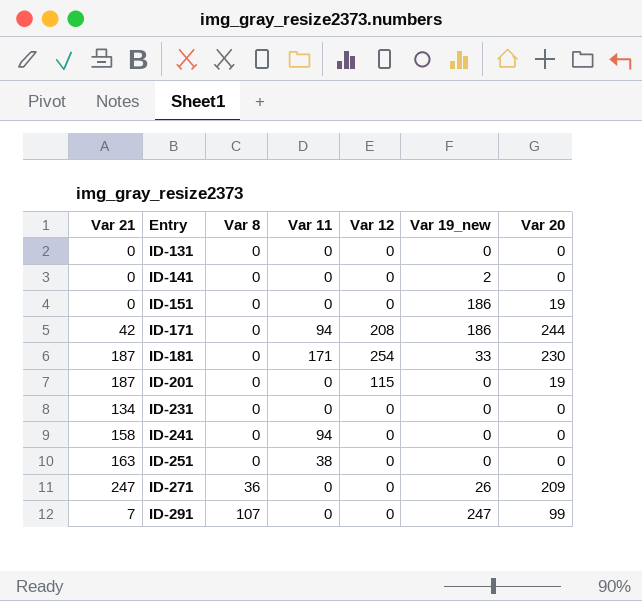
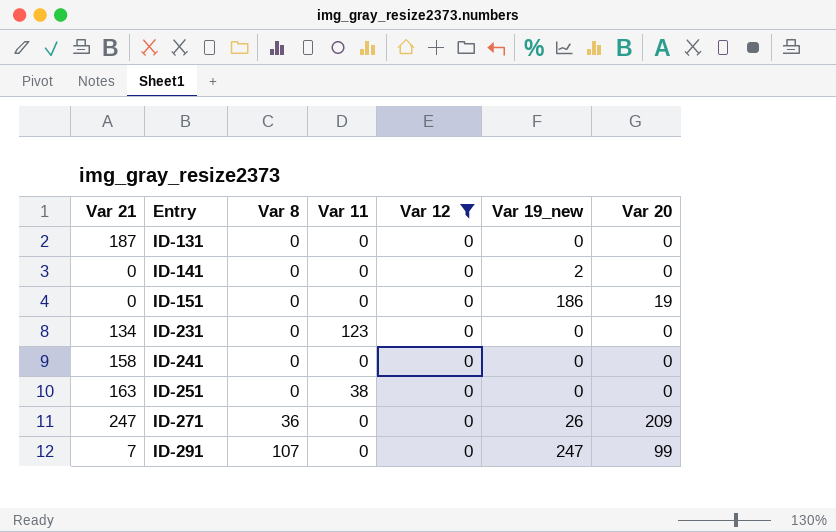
filter: none -> Var 12 = 0
ID-131 | Var 21: 0 -> 187
ID-231 | Var 11: 0 -> 123
ID-241 | Var 11: 94 -> 0

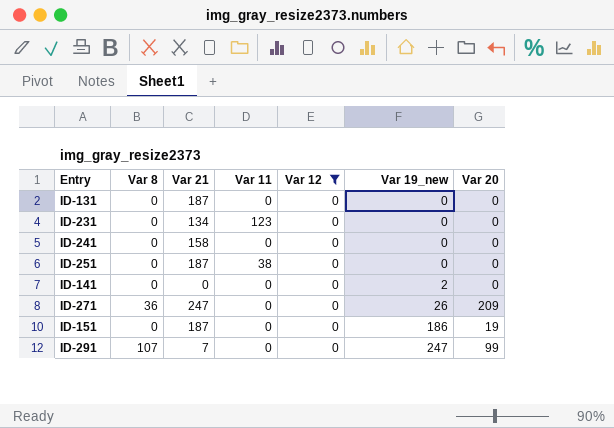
row order: Entry ascending -> Var 19_new ascending
column Var 21 | position: 1 -> 3
ID-251 | Var 21: 163 -> 187
ID-151 | Var 21: 0 -> 187

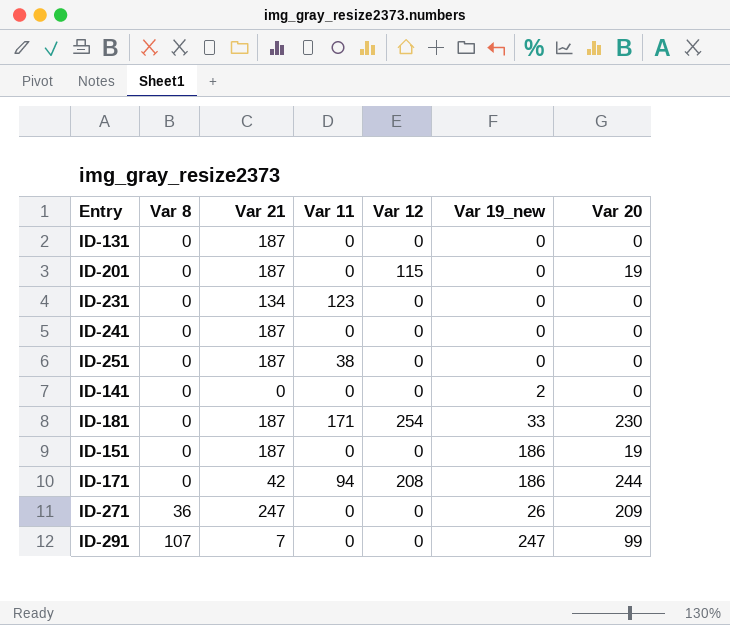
filter: Var 12 = 0 -> none
row order: Var 19_new ascending -> Var 8 ascending
ID-241 | Var 21: 158 -> 187

